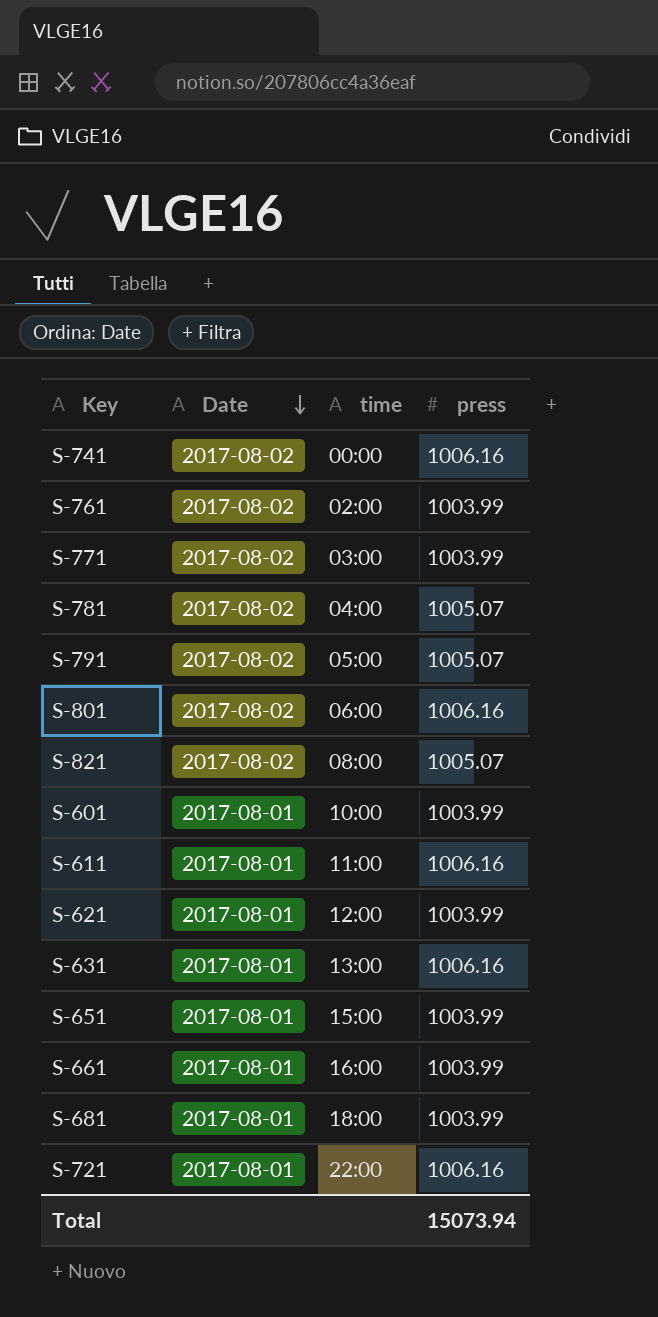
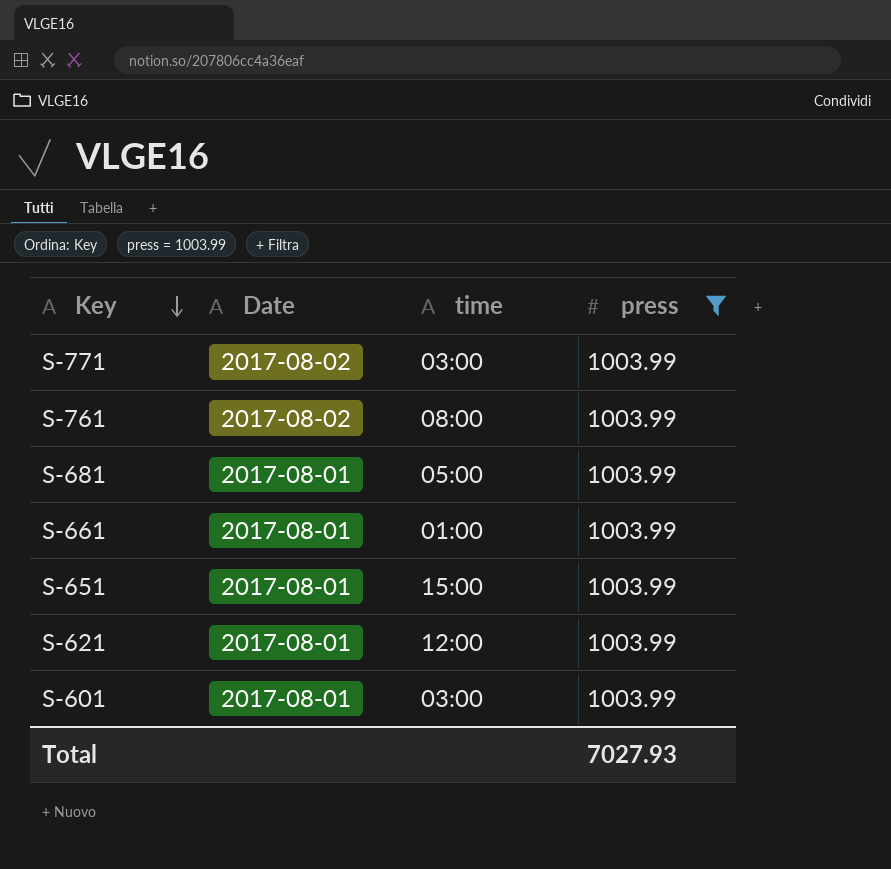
filter: none -> press = 1003.99
row order: Date descending -> Key descending
S-761 | time: 02:00 -> 08:00
S-681 | time: 18:00 -> 05:00
S-661 | time: 16:00 -> 01:00
S-601 | time: 10:00 -> 03:00
Total | press: 15073.94 -> 7027.93

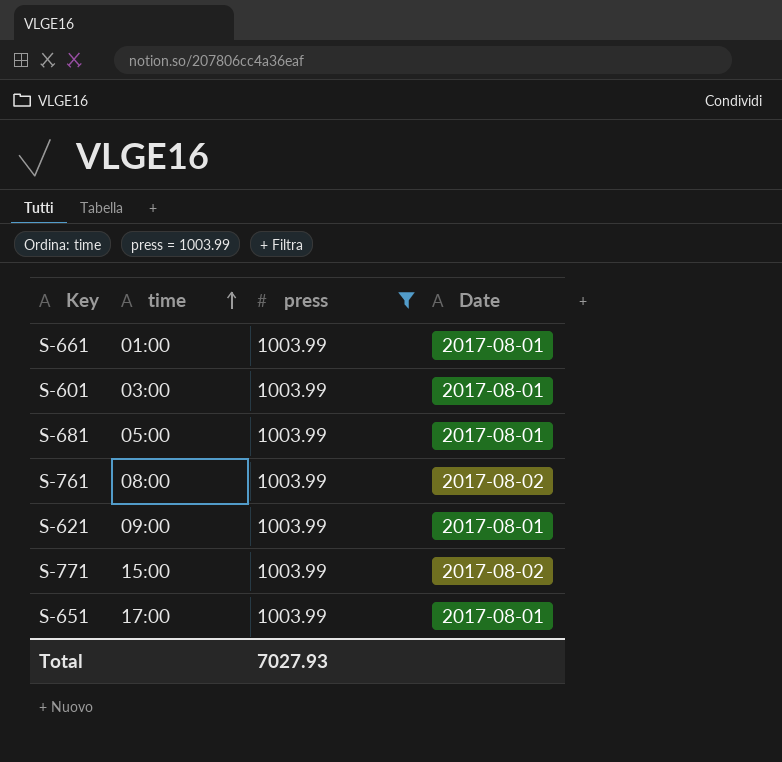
row order: Key descending -> time ascending
column Date | position: 2 -> 4
S-621 | time: 12:00 -> 09:00
S-771 | time: 03:00 -> 15:00
S-651 | time: 15:00 -> 17:00

